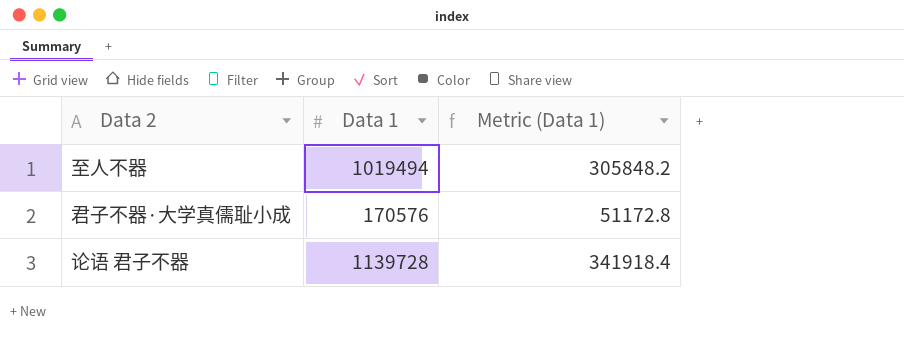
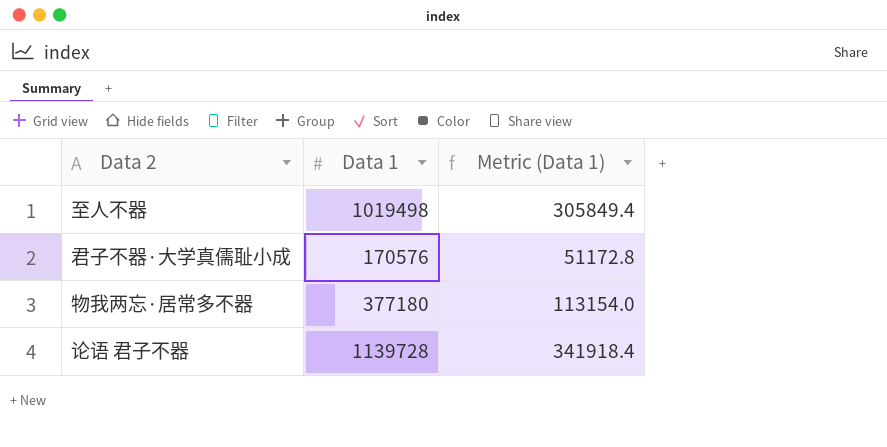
至人不器 | Data 1: 1019494 -> 1019498
至人不器 | Metric (Data 1): 305848.2 -> 305849.4
row 物我两忘·居常多不器: none -> 377180 | 113154.0

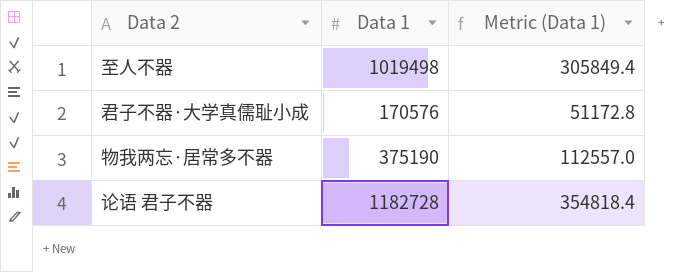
物我两忘·居常多不器 | Data 1: 377180 -> 375190
物我两忘·居常多不器 | Metric (Data 1): 113154.0 -> 112557.0
论语 君子不器 | Data 1: 1139728 -> 1182728
论语 君子不器 | Metric (Data 1): 341918.4 -> 354818.4

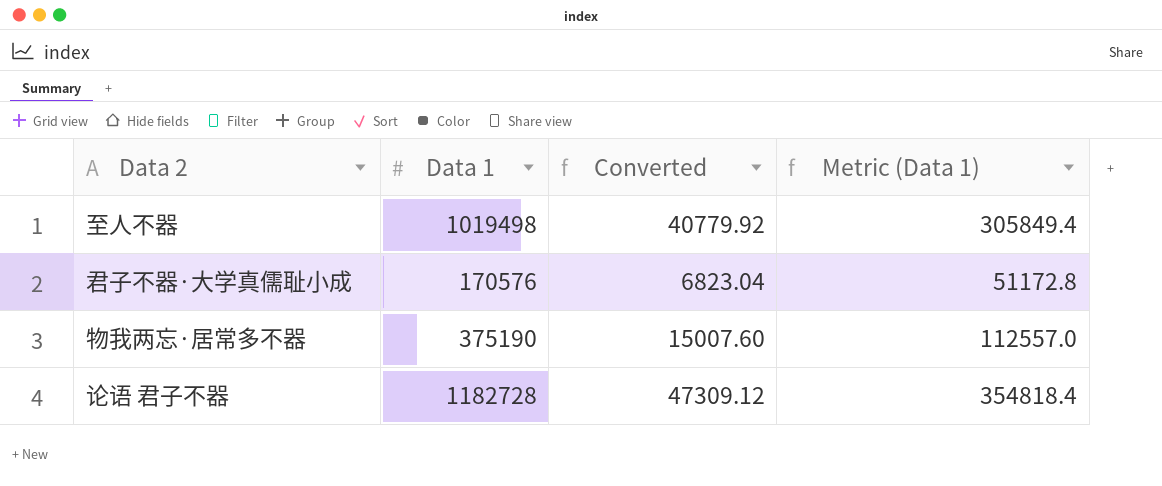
column Converted | formula: none -> [Data 1] * 0.04

